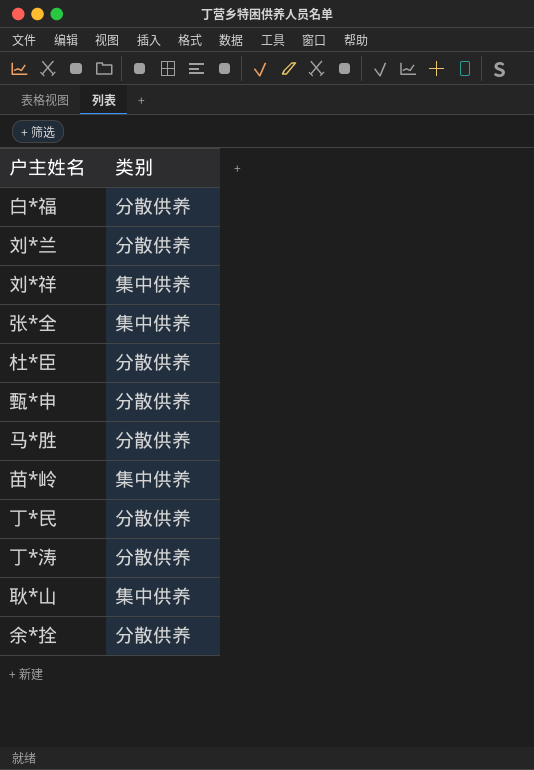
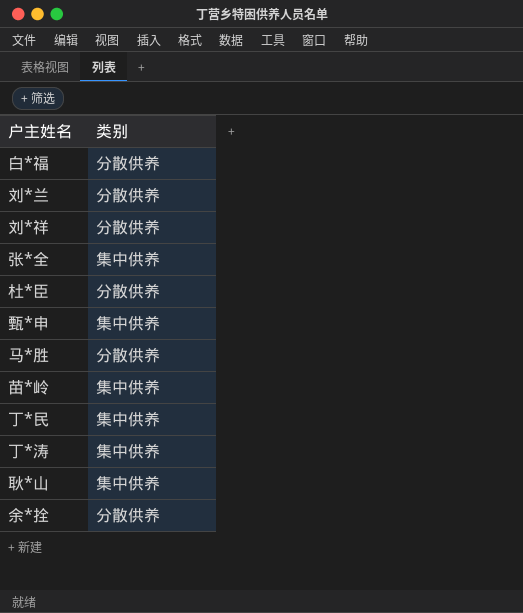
刘*祥 | 类别: 集中供养 -> 分散供养
甄*申 | 类别: 分散供养 -> 集中供养
丁*民 | 类别: 分散供养 -> 集中供养
丁*涛 | 类别: 分散供养 -> 集中供养

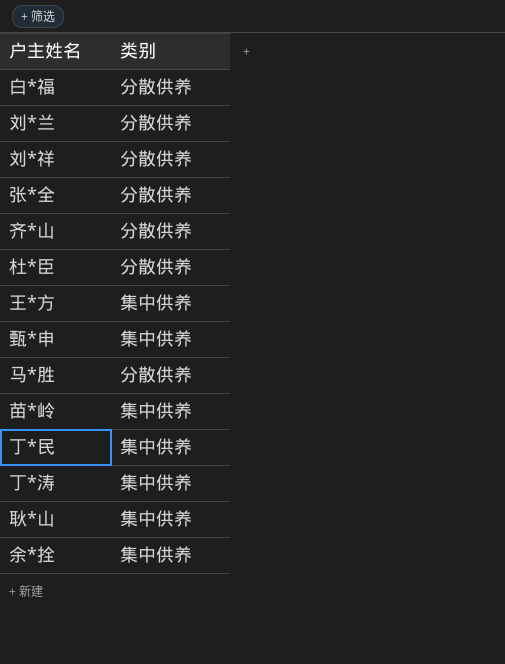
张*全 | 类别: 集中供养 -> 分散供养
row 齐*山: none -> 分散供养
row 王*方: none -> 集中供养
余*拴 | 类别: 分散供养 -> 集中供养

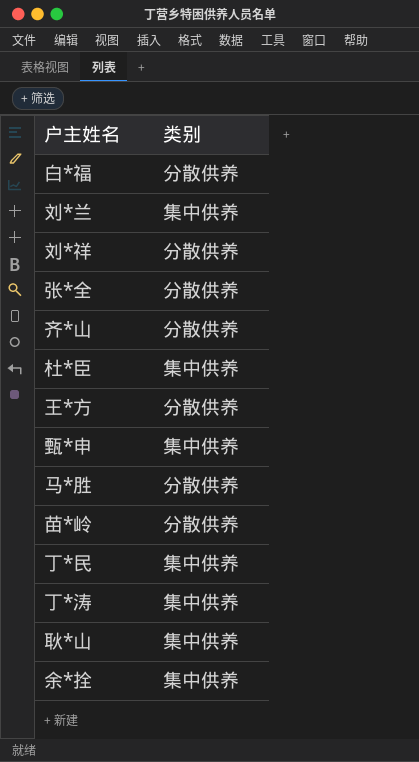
刘*兰 | 类别: 分散供养 -> 集中供养
杜*臣 | 类别: 分散供养 -> 集中供养
王*方 | 类别: 集中供养 -> 分散供养
苗*岭 | 类别: 集中供养 -> 分散供养

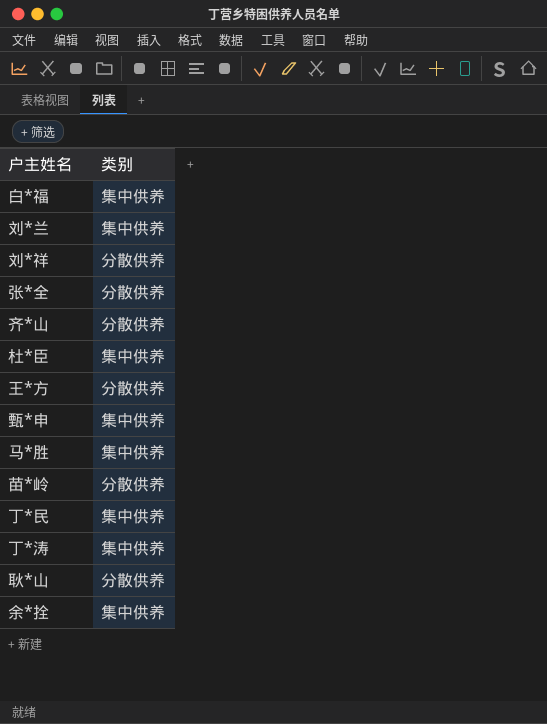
白*福 | 类别: 分散供养 -> 集中供养
马*胜 | 类别: 分散供养 -> 集中供养
耿*山 | 类别: 集中供养 -> 分散供养

